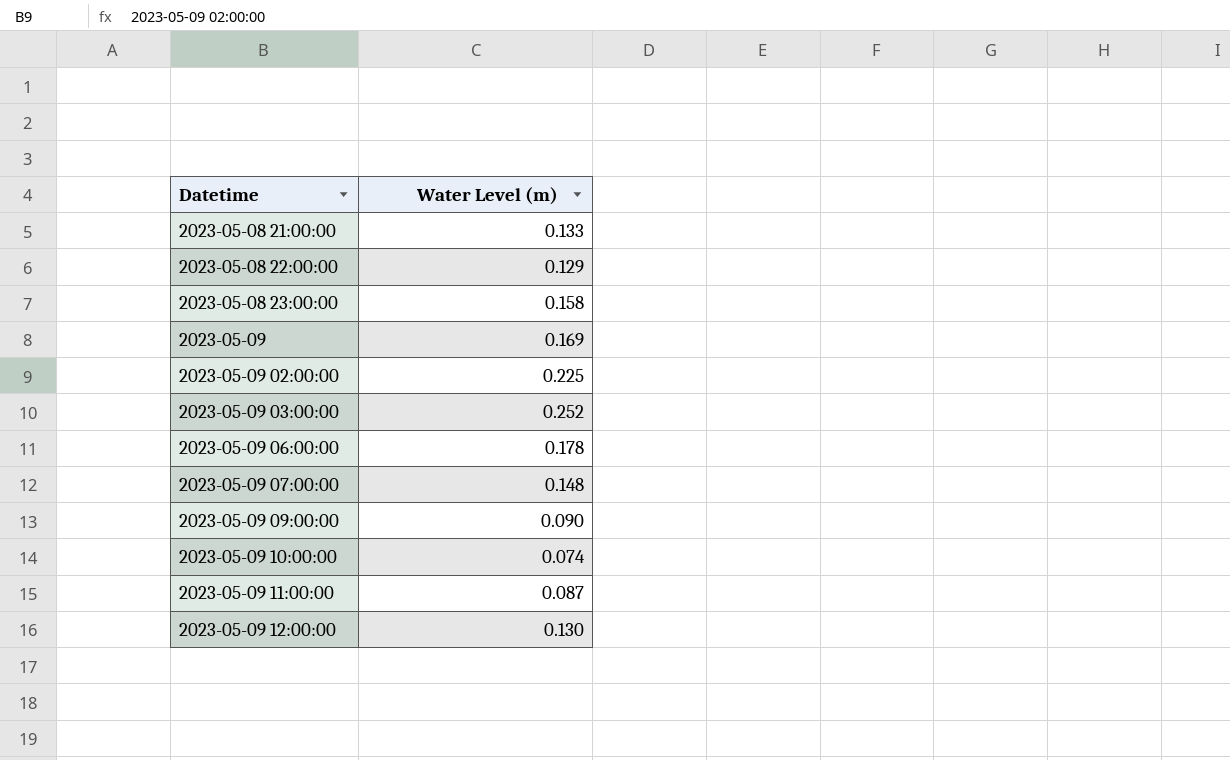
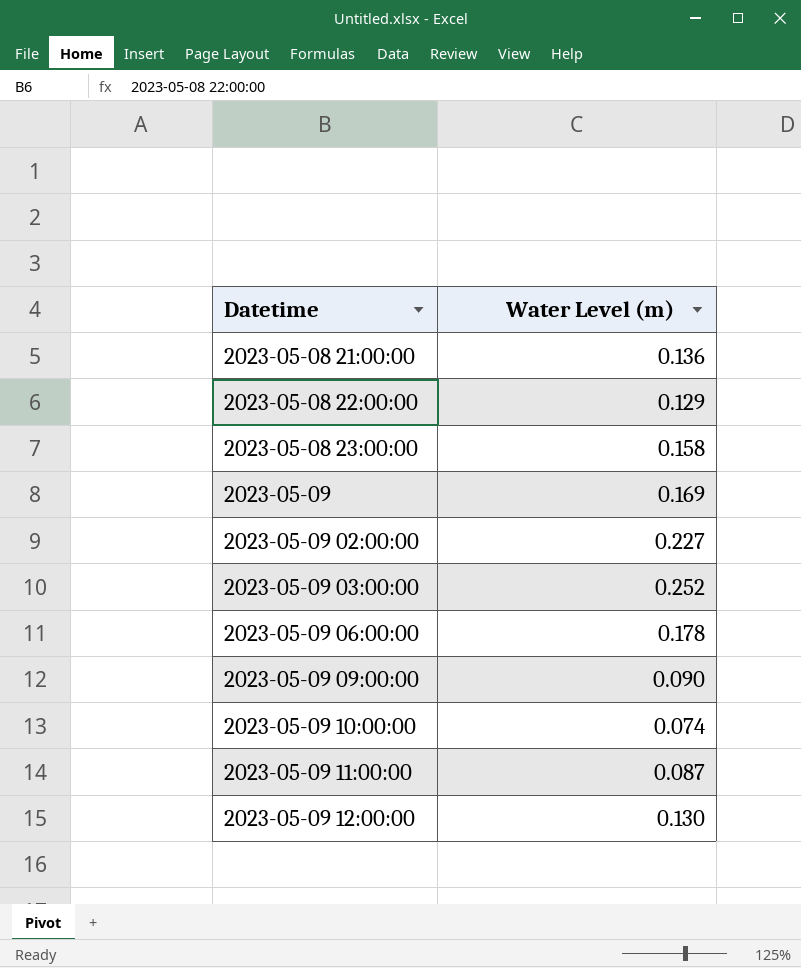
row 2023-05-09 07:00:00: 0.148 -> none
2023-05-08 21:00:00 | Water Level (m): 0.133 -> 0.136
2023-05-09 02:00:00 | Water Level (m): 0.225 -> 0.227

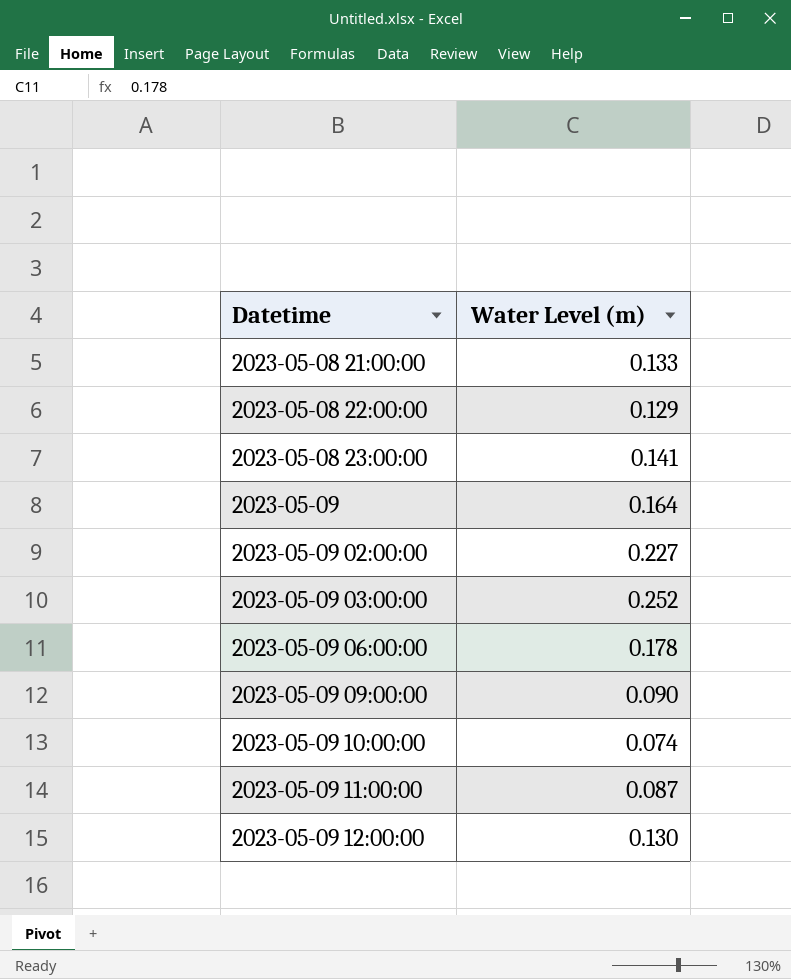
2023-05-08 21:00:00 | Water Level (m): 0.136 -> 0.133
2023-05-08 23:00:00 | Water Level (m): 0.158 -> 0.141
2023-05-09 | Water Level (m): 0.169 -> 0.164

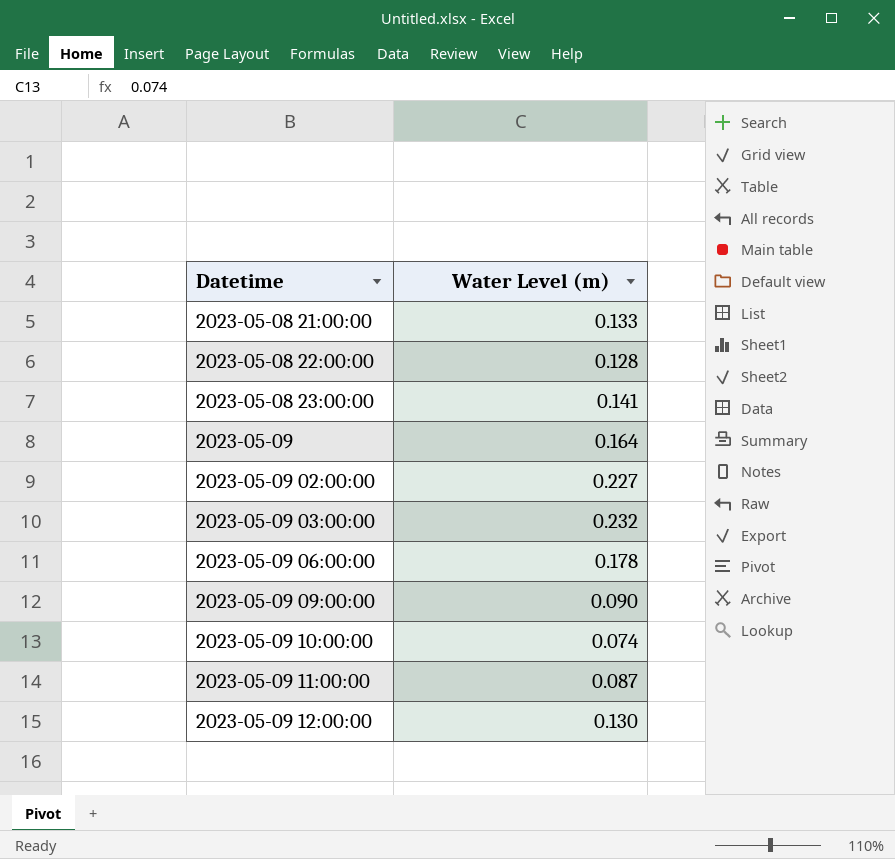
2023-05-08 22:00:00 | Water Level (m): 0.129 -> 0.128
2023-05-09 03:00:00 | Water Level (m): 0.252 -> 0.232

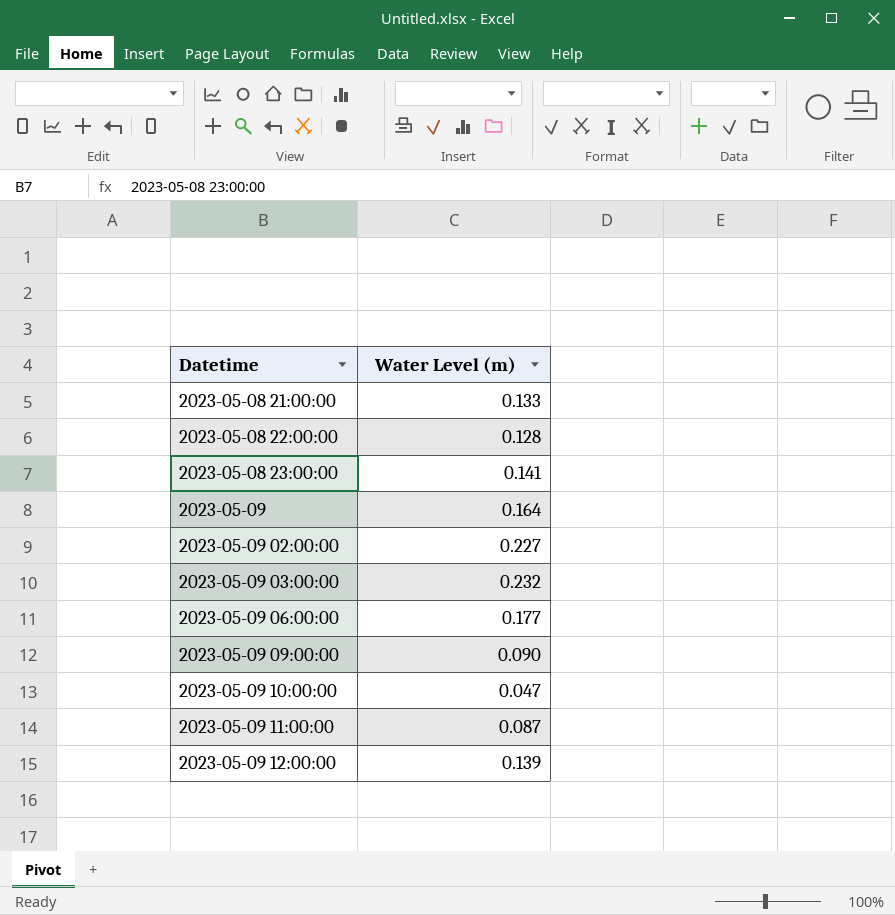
2023-05-09 06:00:00 | Water Level (m): 0.178 -> 0.177
2023-05-09 10:00:00 | Water Level (m): 0.074 -> 0.047
2023-05-09 12:00:00 | Water Level (m): 0.130 -> 0.139

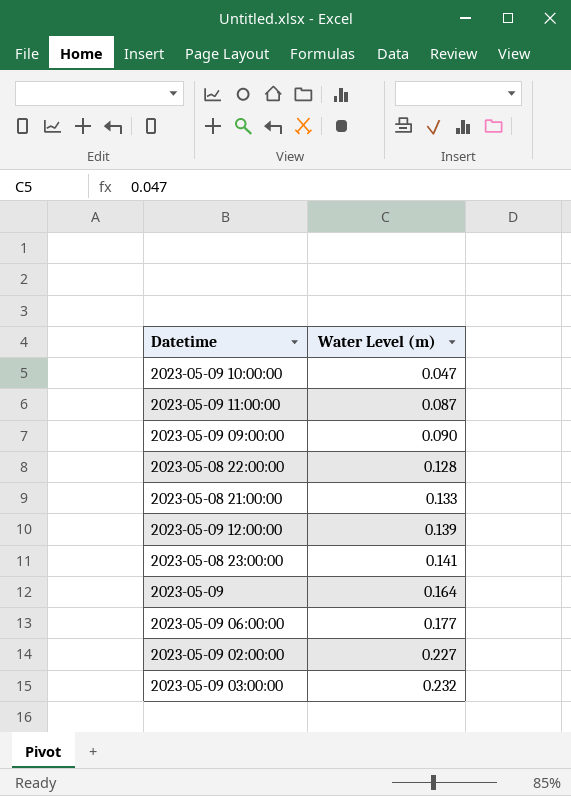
row order: Datetime ascending -> Water Level (m) ascending

